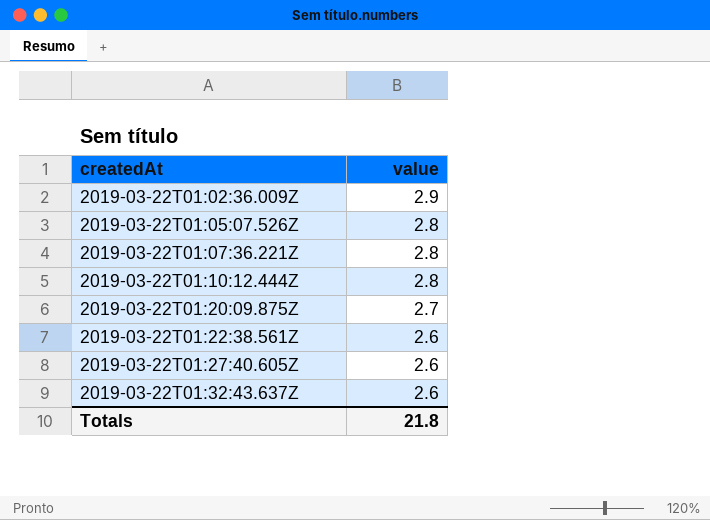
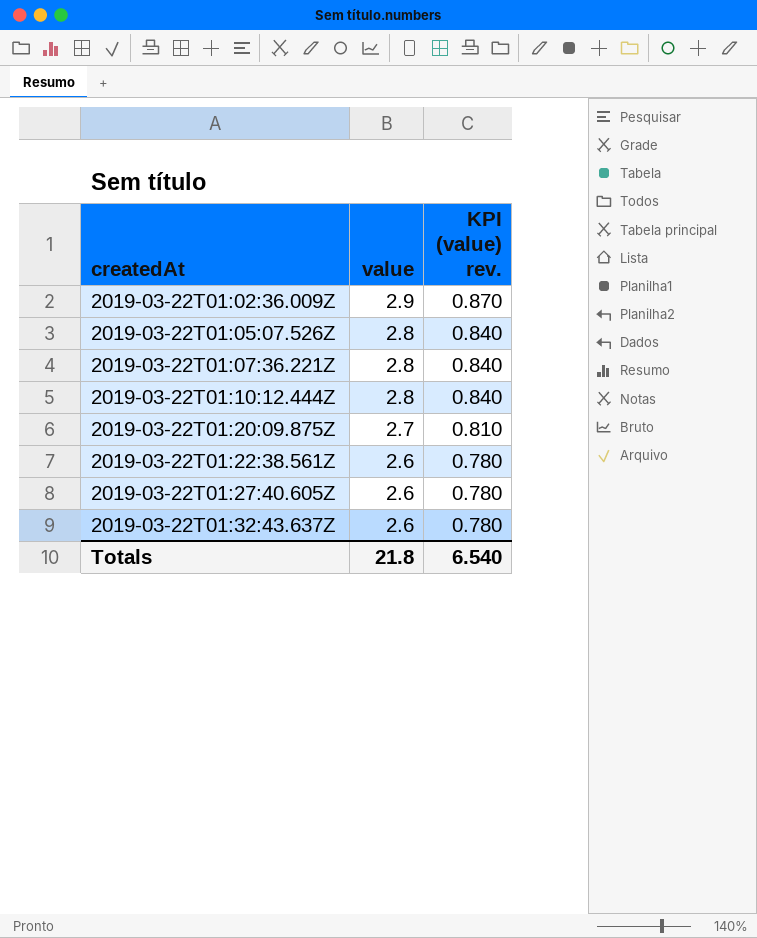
column KPI (value) rev. | formula: none -> [value] * 0.3

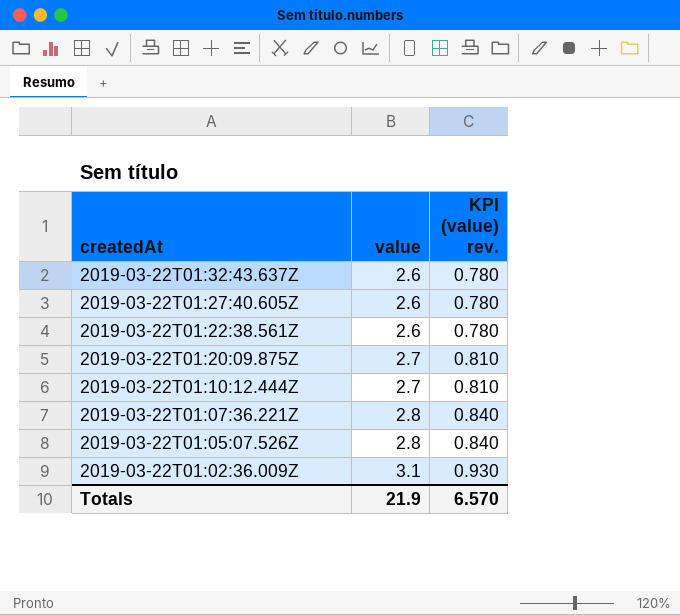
row order: createdAt ascending -> createdAt descending
2019-03-22T01:10:12.444Z | value: 2.8 -> 2.7
2019-03-22T01:10:12.444Z | KPI (value) rev.: 0.840 -> 0.810
2019-03-22T01:02:36.009Z | value: 2.9 -> 3.1
2019-03-22T01:02:36.009Z | KPI (value) rev.: 0.870 -> 0.930
Totals | value: 21.8 -> 21.9
Totals | KPI (value) rev.: 6.540 -> 6.570

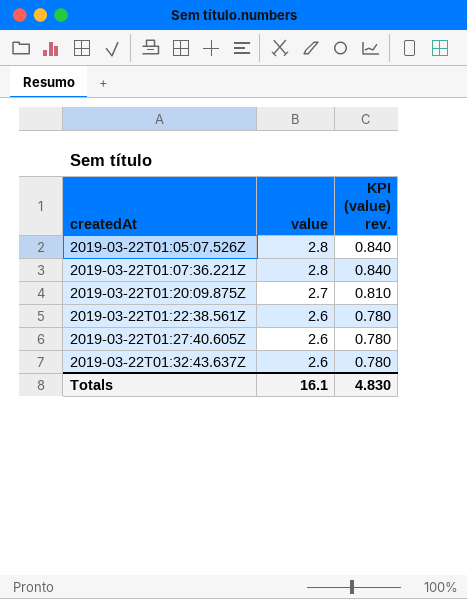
row order: createdAt descending -> createdAt ascending
row 2019-03-22T01:10:12.444Z: 2.7 | 0.810 -> none
row 2019-03-22T01:02:36.009Z: 3.1 | 0.930 -> none
Totals | value: 21.9 -> 16.1
Totals | KPI (value) rev.: 6.570 -> 4.830

